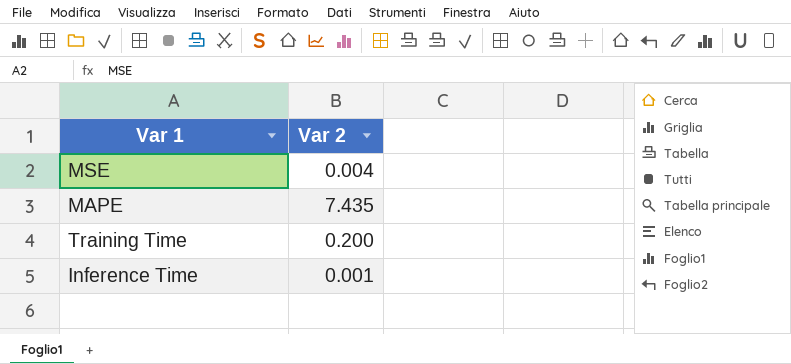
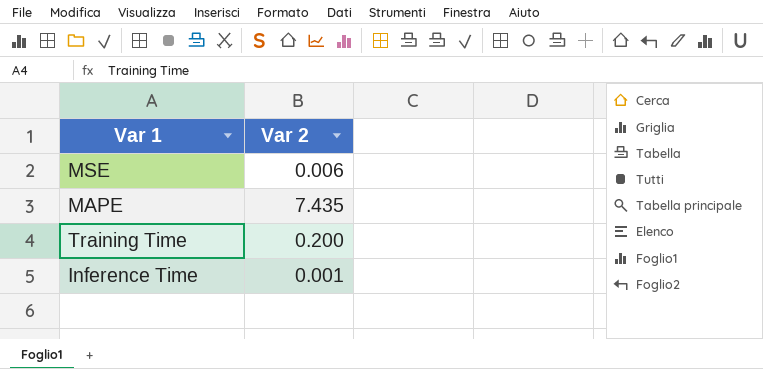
MSE | Var 2: 0.004 -> 0.006

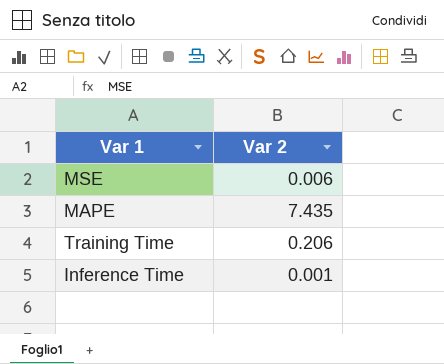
Training Time | Var 2: 0.200 -> 0.206

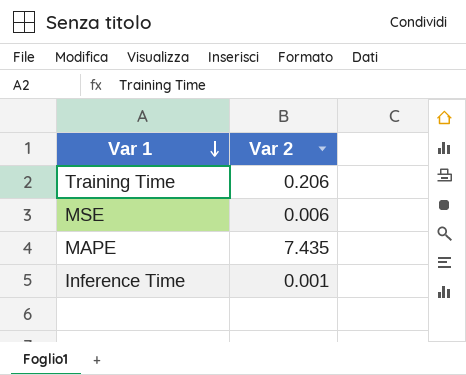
row order: none -> Var 1 descending

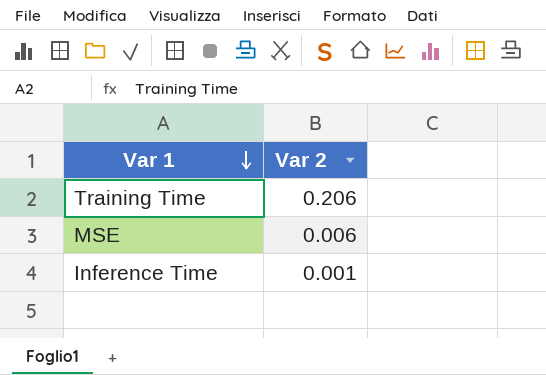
row MAPE: 7.435 -> none

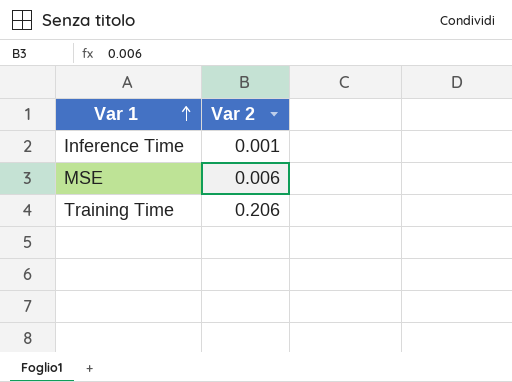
row order: Var 1 descending -> Var 1 ascending

